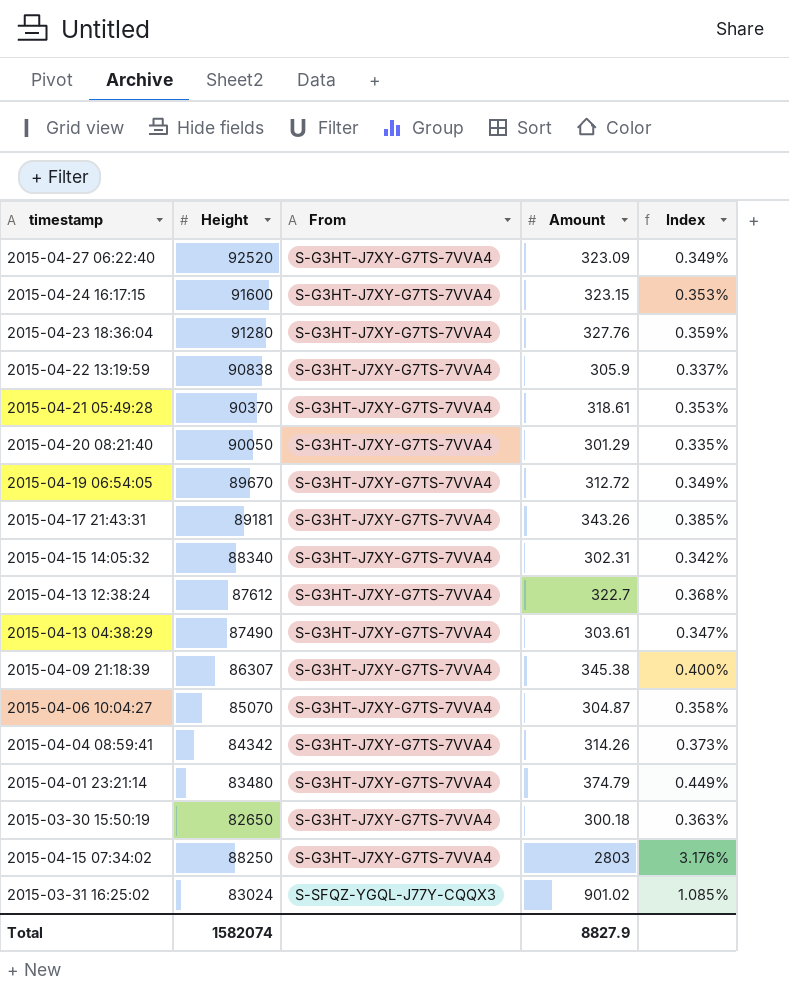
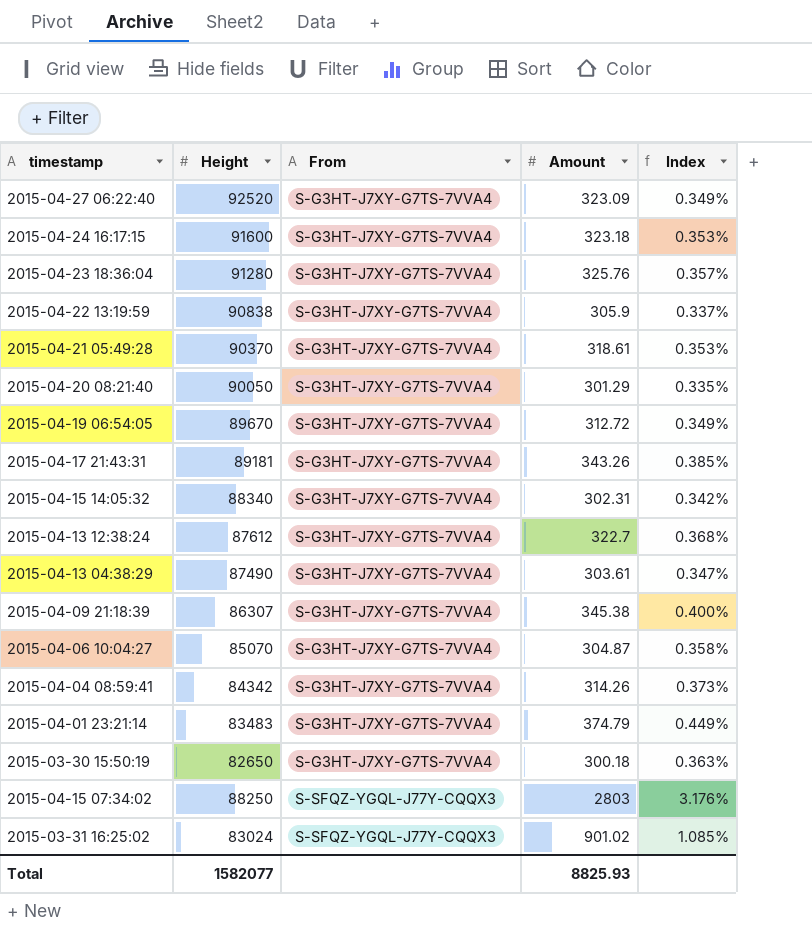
2015-04-24 16:17:15 | Amount: 323.15 -> 323.18
2015-04-23 18:36:04 | Amount: 327.76 -> 325.76
2015-04-23 18:36:04 | Index: 0.359% -> 0.357%
2015-04-01 23:21:14 | Height: 83480 -> 83483
2015-04-15 07:34:02 | From: S-G3HT-J7XY-G7TS-7VVA4 -> S-SFQZ-YGQL-J77Y-CQQX3
Total | Height: 1582074 -> 1582077
Total | Amount: 8827.9 -> 8825.93

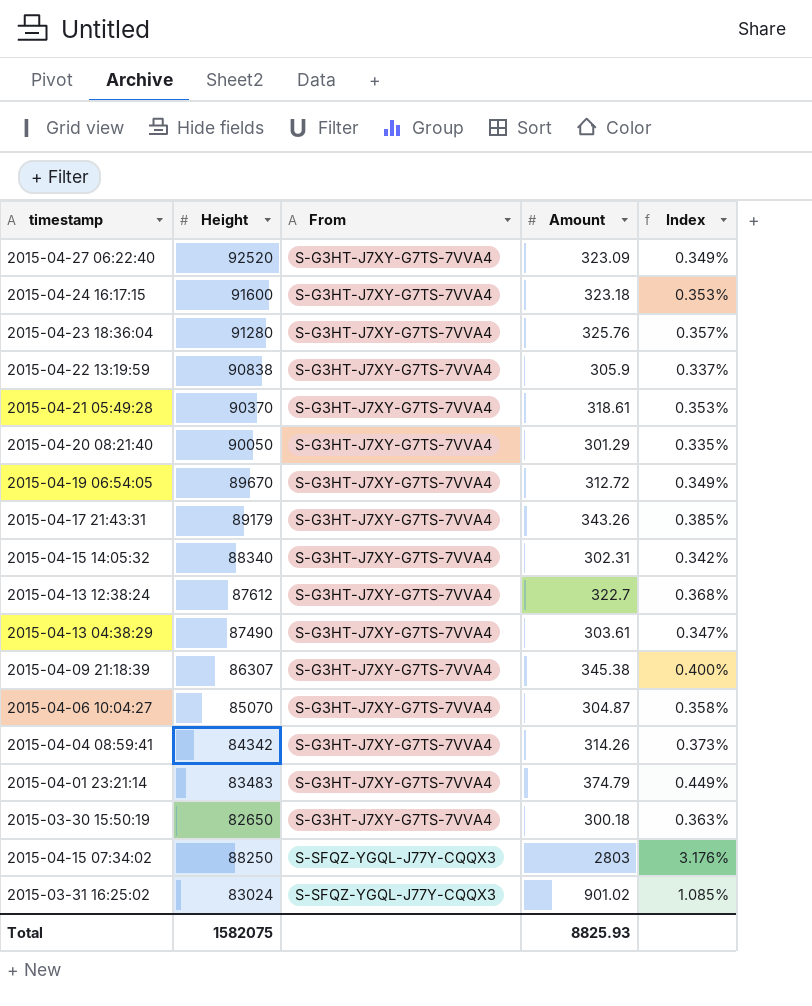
2015-04-17 21:43:31 | Height: 89181 -> 89179
Total | Height: 1582077 -> 1582075

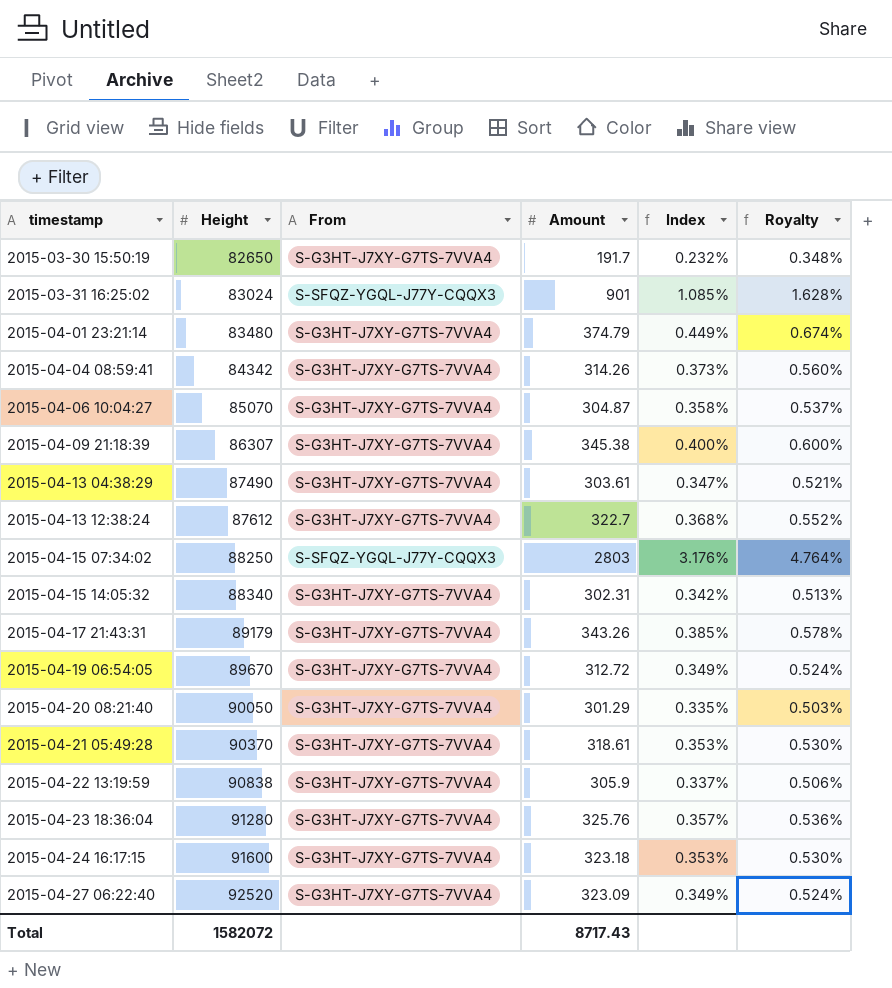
row order: From ascending -> timestamp ascending
column Royalty | formula: none -> [Index] * 1.5
2015-03-30 15:50:19 | Amount: 300.18 -> 191.7
2015-03-30 15:50:19 | Index: 0.363% -> 0.232%
2015-03-31 16:25:02 | Amount: 901.02 -> 901
2015-04-01 23:21:14 | Height: 83483 -> 83480
Total | Height: 1582075 -> 1582072
Total | Amount: 8825.93 -> 8717.43

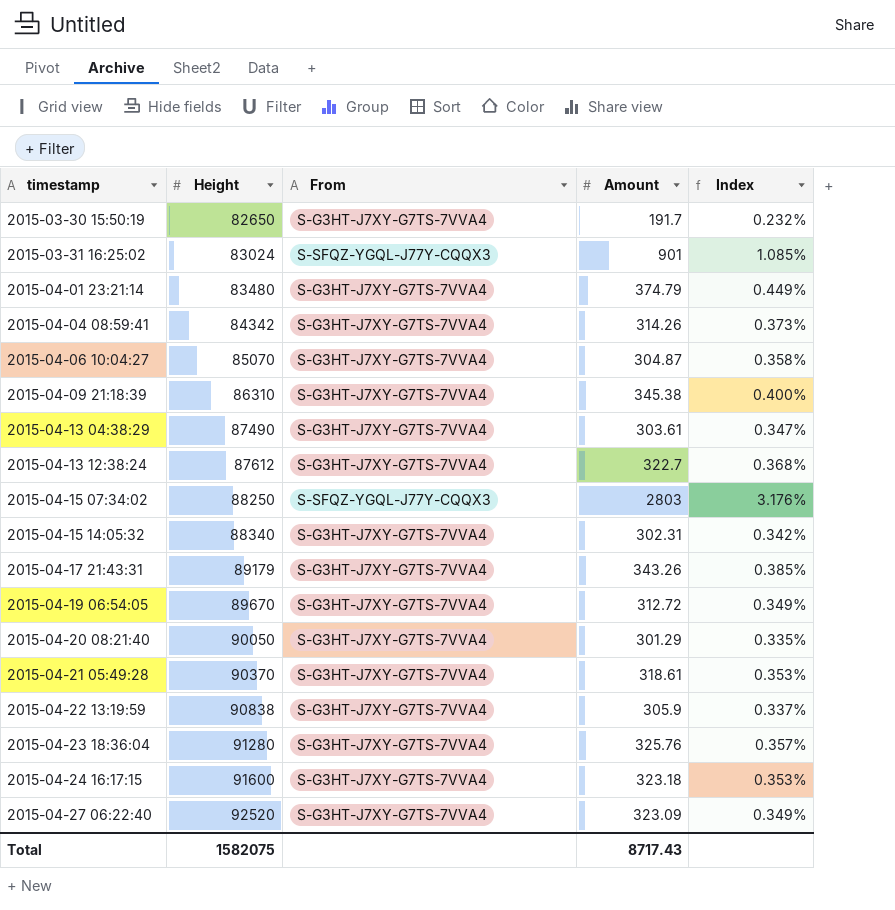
column Royalty | formula: [Index] * 1.5 -> none
2015-04-09 21:18:39 | Height: 86307 -> 86310
Total | Height: 1582072 -> 1582075

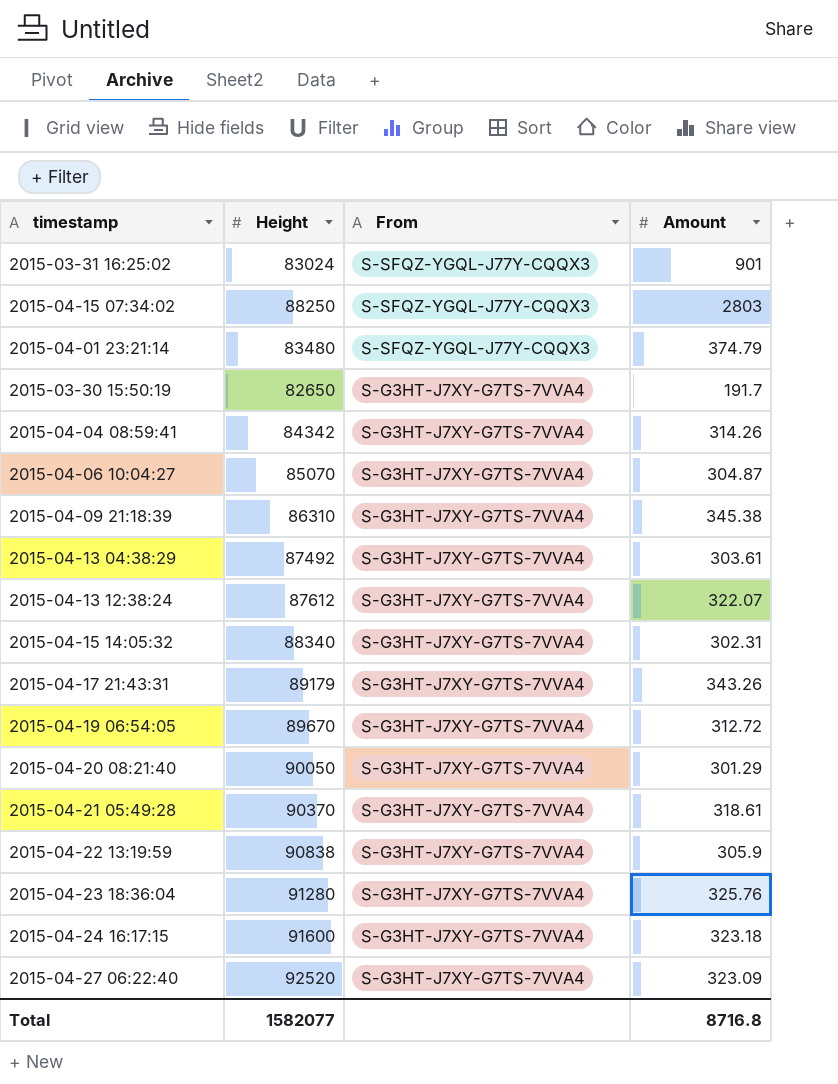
row order: timestamp ascending -> From descending
column Index | formula: [Amount] / [Height] -> none
2015-04-01 23:21:14 | From: S-G3HT-J7XY-G7TS-7VVA4 -> S-SFQZ-YGQL-J77Y-CQQX3
2015-04-13 04:38:29 | Height: 87490 -> 87492
2015-04-13 12:38:24 | Amount: 322.7 -> 322.07
Total | Height: 1582075 -> 1582077
Total | Amount: 8717.43 -> 8716.8

